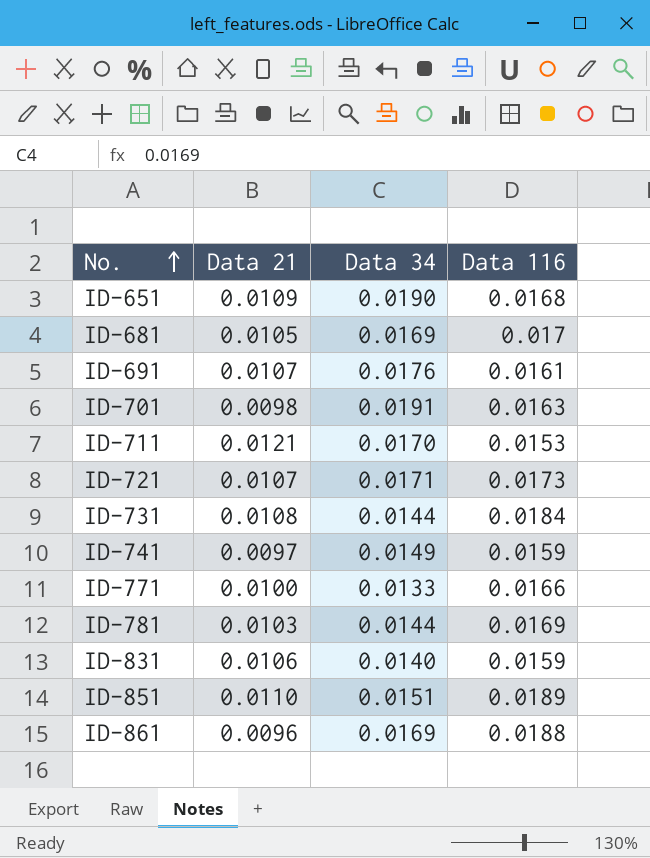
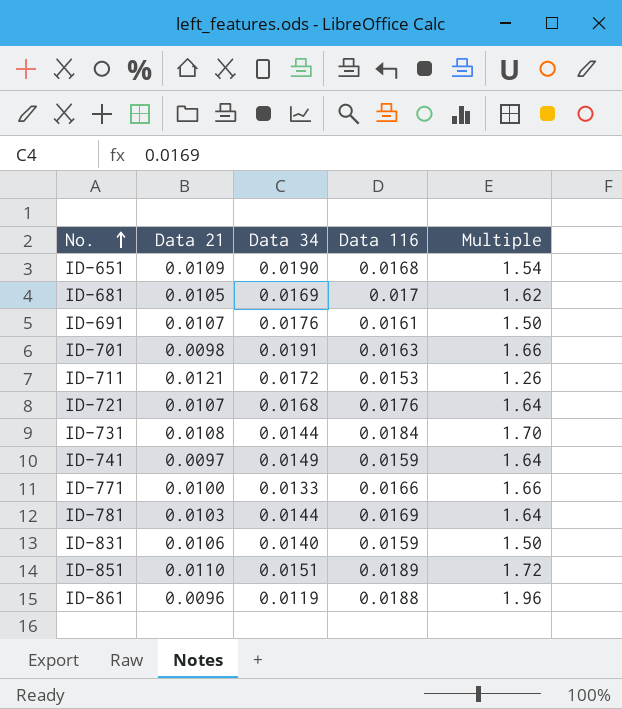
column Multiple | formula: none -> [Data 116] / [Data 21]
ID-711 | Data 34: 0.0170 -> 0.0172
ID-721 | Data 34: 0.0171 -> 0.0168
ID-721 | Data 116: 0.0173 -> 0.0176
ID-861 | Data 34: 0.0169 -> 0.0119

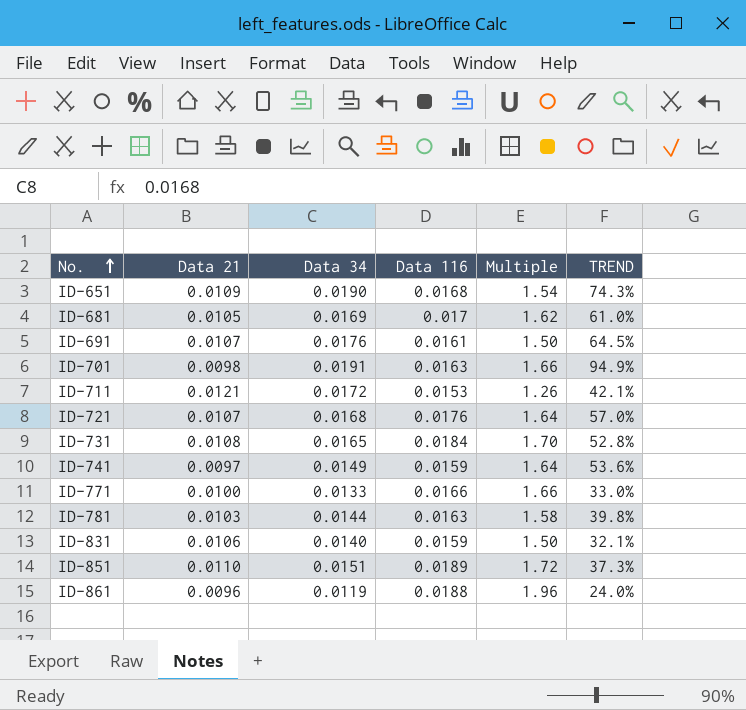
column TREND | formula: none -> ([Data 34] - [Data 21]) / [Data 21]
ID-731 | Data 34: 0.0144 -> 0.0165
ID-781 | Data 116: 0.0169 -> 0.0163
ID-781 | Multiple: 1.64 -> 1.58

